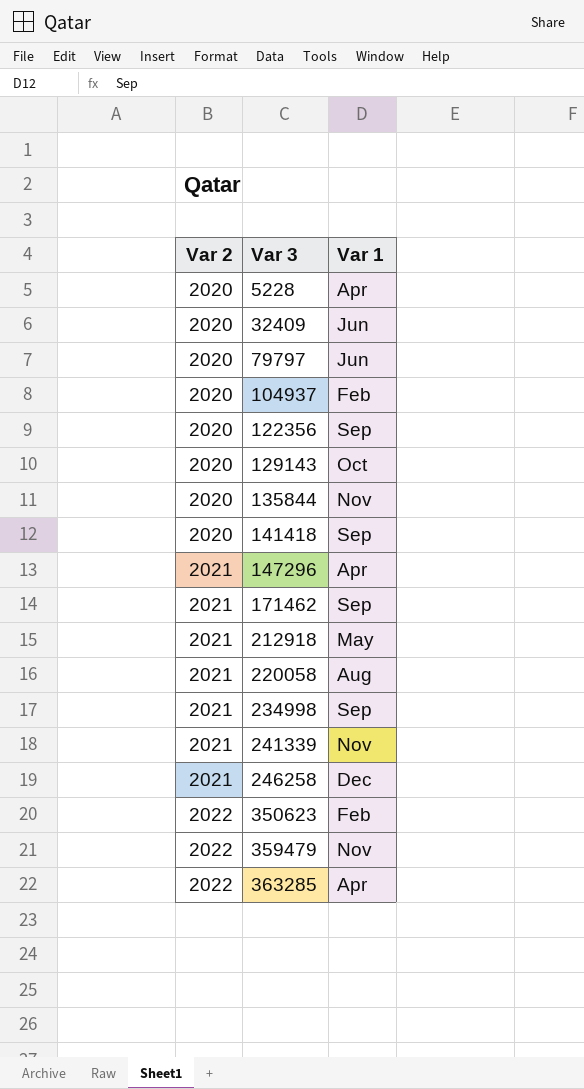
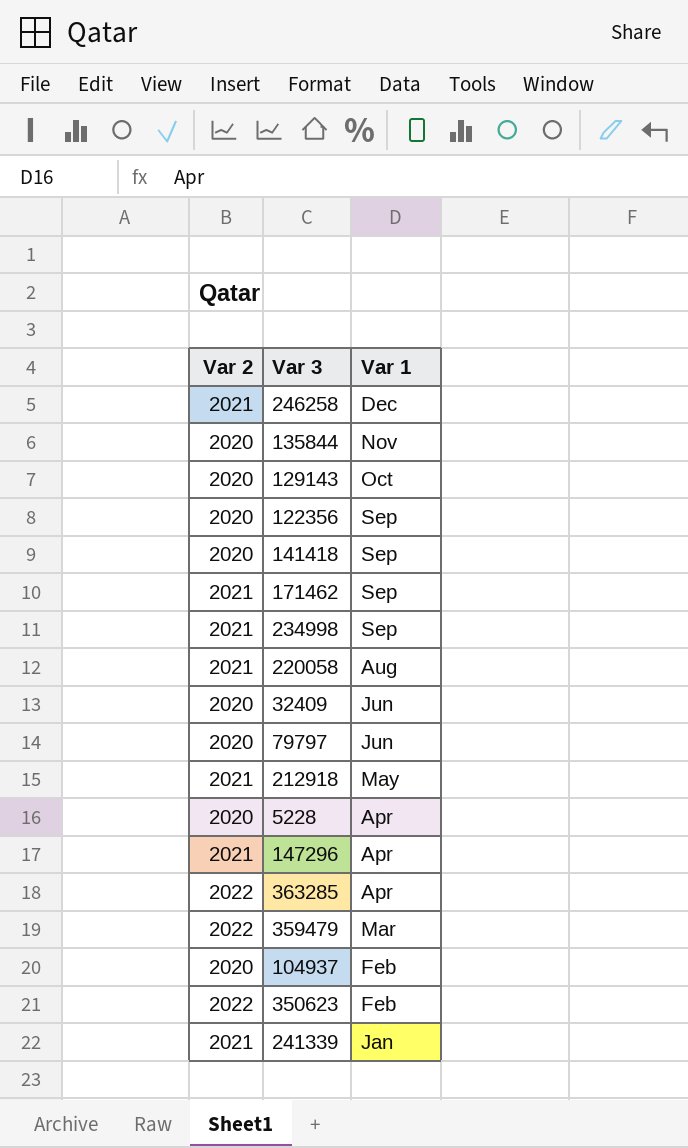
row order: Var 2 ascending -> Var 1 descending
359479 | Var 1: Nov -> Mar
241339 | Var 1: Nov -> Jan

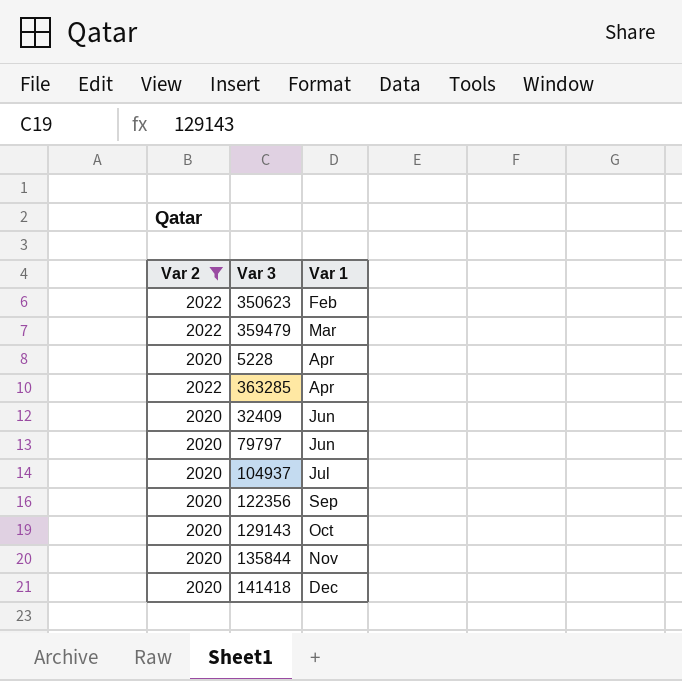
filter: none -> Var 2 != 2021
row order: Var 1 descending -> Var 1 ascending
104937 | Var 1: Feb -> Jul
141418 | Var 1: Sep -> Dec

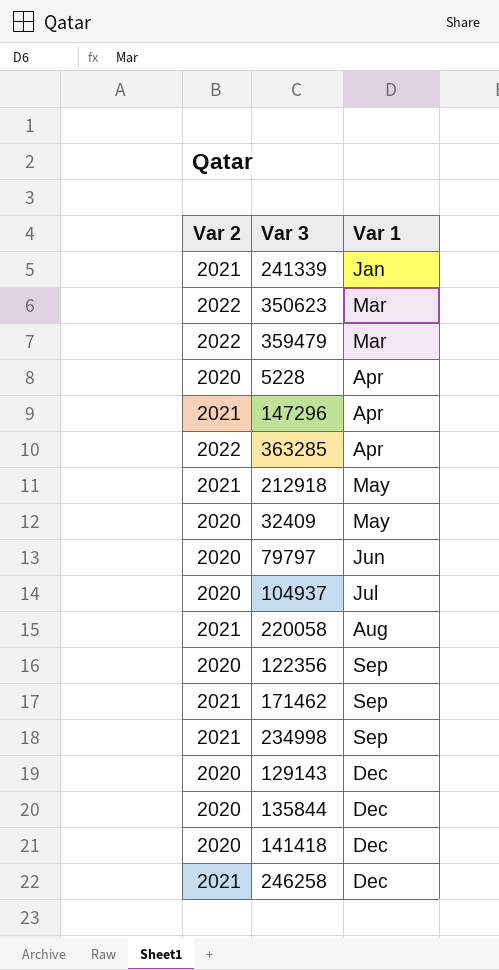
filter: Var 2 != 2021 -> none
350623 | Var 1: Feb -> Mar
32409 | Var 1: Jun -> May
129143 | Var 1: Oct -> Dec
135844 | Var 1: Nov -> Dec

